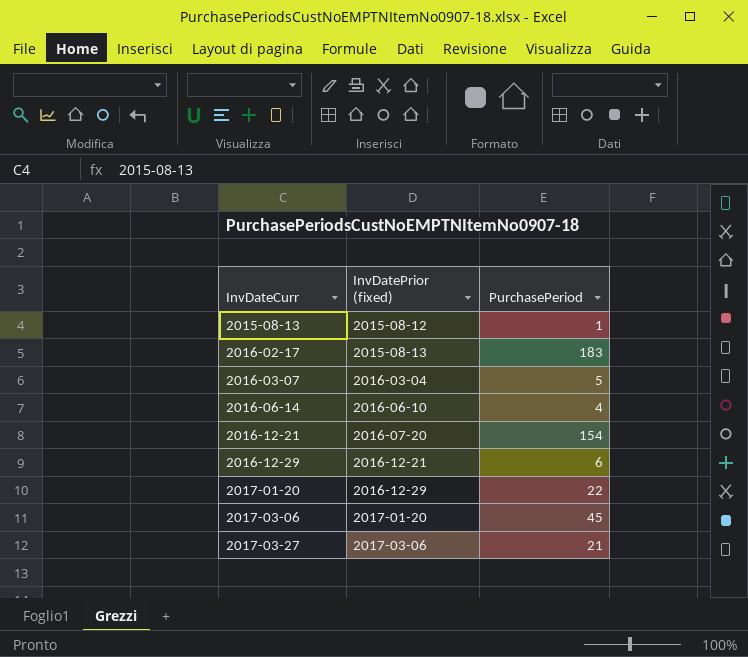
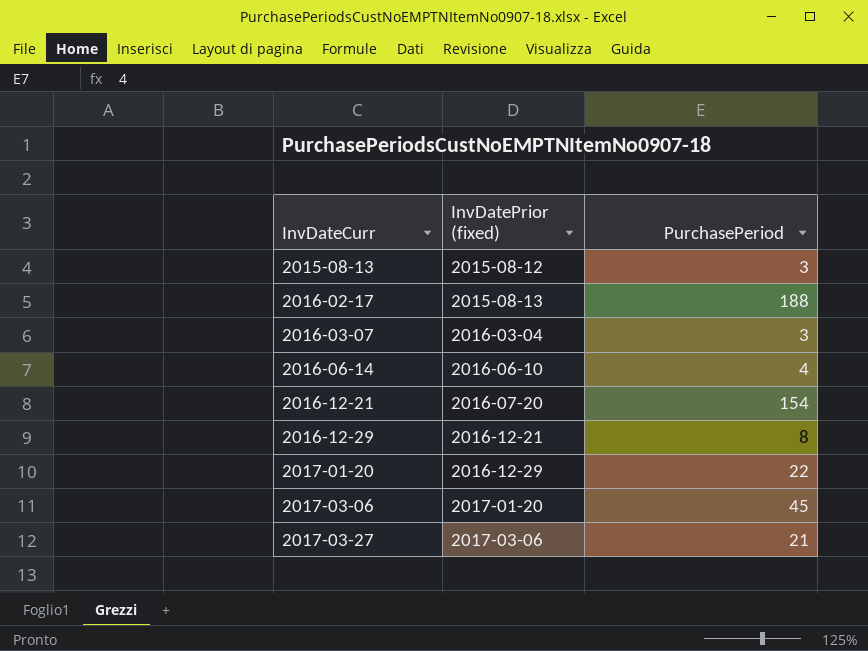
2015-08-13 | PurchasePeriod: 1 -> 3
2016-02-17 | PurchasePeriod: 183 -> 188
2016-03-07 | PurchasePeriod: 5 -> 3
2016-12-29 | PurchasePeriod: 6 -> 8

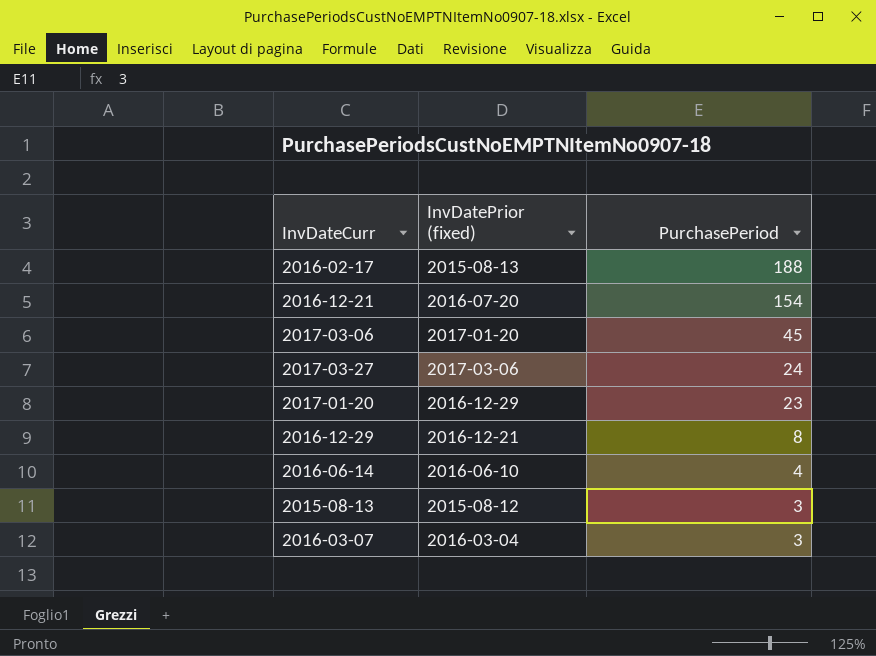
row order: InvDateCurr ascending -> PurchasePeriod descending
2017-03-27 | PurchasePeriod: 21 -> 24
2017-01-20 | PurchasePeriod: 22 -> 23

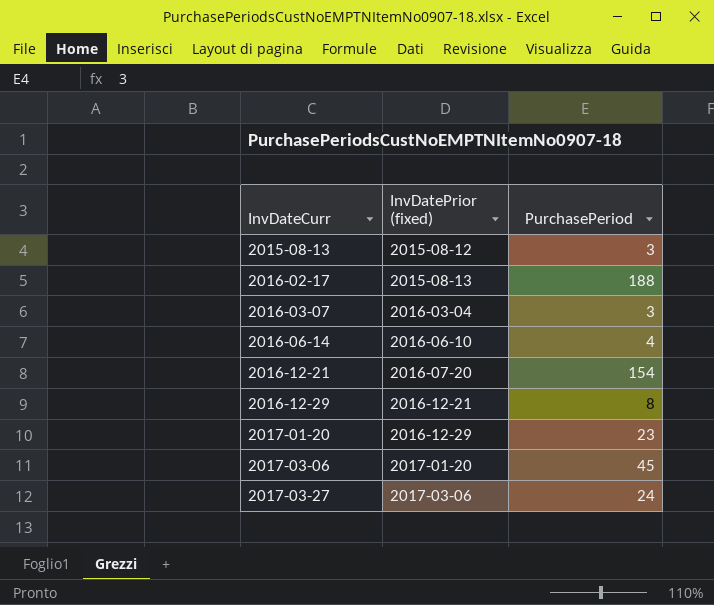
row order: PurchasePeriod descending -> InvDateCurr ascending

